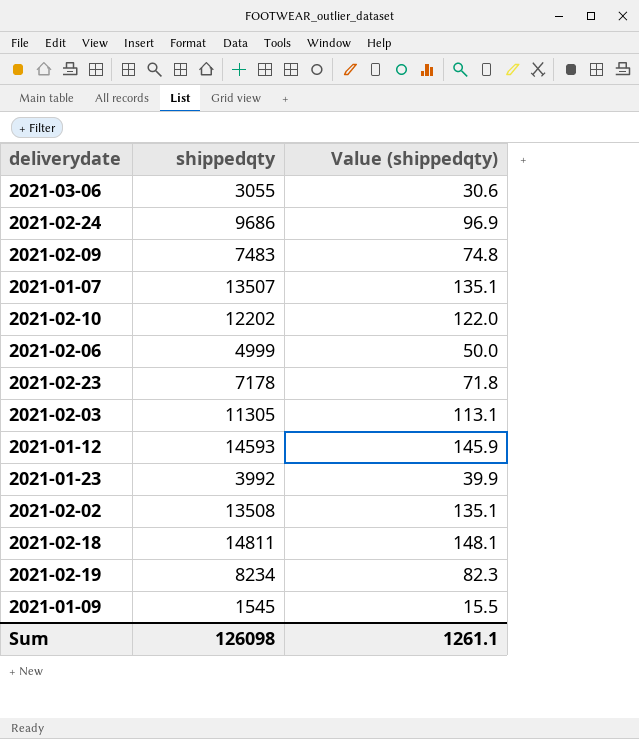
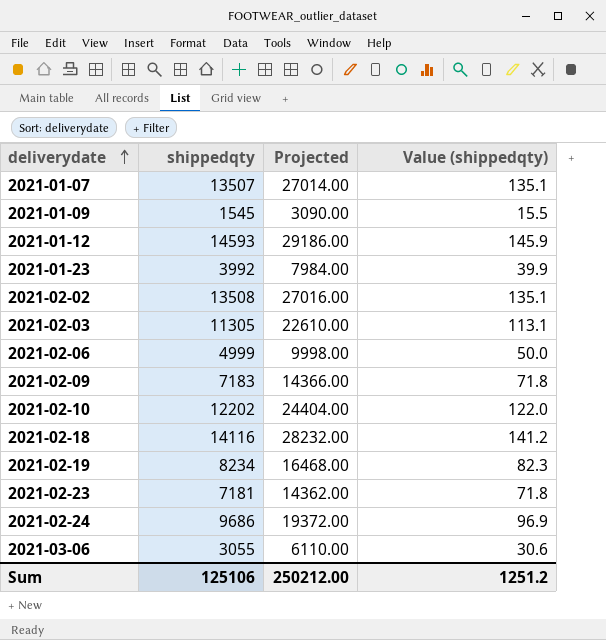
row order: none -> deliverydate ascending
column Projected | formula: none -> [shippedqty] * 2
2021-02-09 | shippedqty: 7483 -> 7183
2021-02-09 | Value (shippedqty): 74.8 -> 71.8
2021-02-18 | shippedqty: 14811 -> 14116
2021-02-18 | Value (shippedqty): 148.1 -> 141.2
2021-02-23 | shippedqty: 7178 -> 7181
Sum | shippedqty: 126098 -> 125106
Sum | Value (shippedqty): 1261.1 -> 1251.2

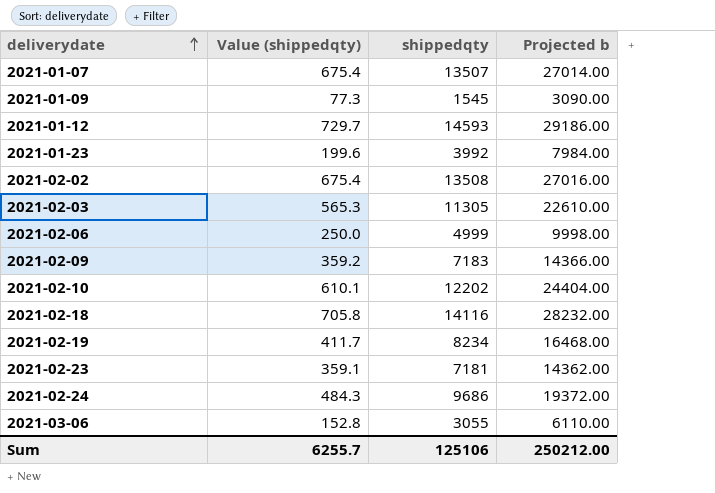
column Value (shippedqty) | formula: [shippedqty] * 0.01 -> [shippedqty] * 0.05
column Value (shippedqty) | position: 4 -> 2
column name: Projected -> Projected b
Sum | Value (shippedqty): 1251.2 -> 6255.7

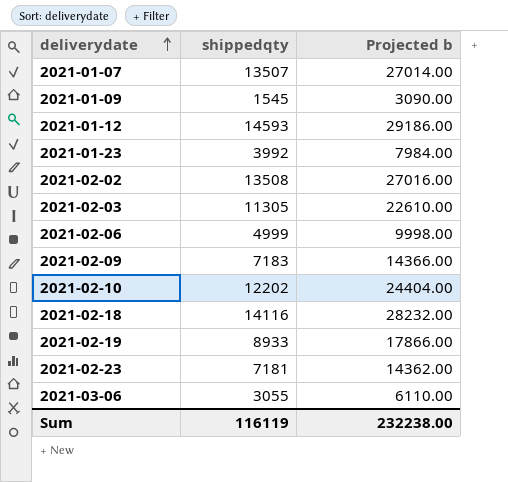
column Value (shippedqty) | formula: [shippedqty] * 0.05 -> none
row 2021-02-24: 484.3 | 9686 | 19372.00 -> none
2021-02-19 | shippedqty: 8234 -> 8933
2021-02-19 | Projected b: 16468.00 -> 17866.00
Sum | shippedqty: 125106 -> 116119
Sum | Projected b: 250212.00 -> 232238.00

